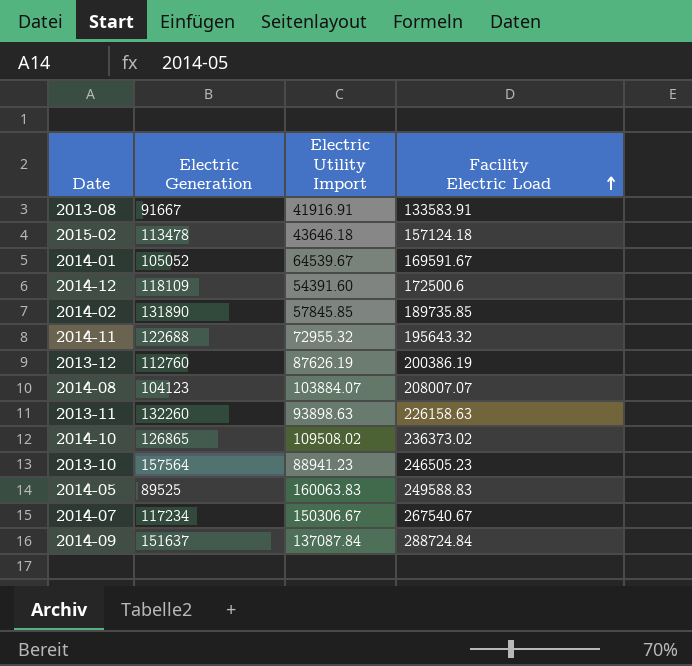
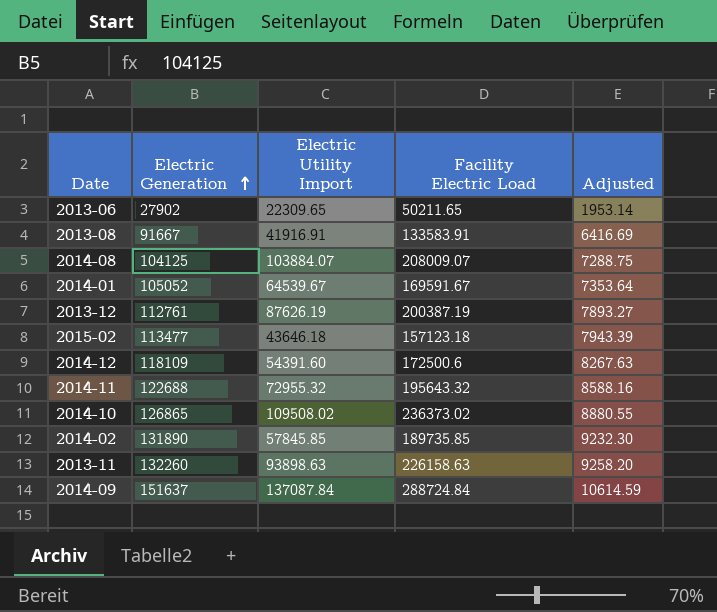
row order: Facility Electric Load ascending -> Electric Generation ascending
column Adjusted | formula: none -> [Electric Generation] * 0.07
row 2013-10: 157564 | 88941.23 | 246505.23 -> none
row 2014-05: 89525 | 160063.83 | 249588.83 -> none
row 2014-07: 117234 | 150306.67 | 267540.67 -> none
row 2013-06: none -> 27902 | 22309.65 | 50211.65 | 1953.14
2014-08 | Electric Generation: 104123 -> 104125
2014-08 | Facility Electric Load: 208007.07 -> 208009.07
2013-12 | Electric Generation: 112760 -> 112761
2013-12 | Facility Electric Load: 200386.19 -> 200387.19
2015-02 | Electric Generation: 113478 -> 113477
2015-02 | Facility Electric Load: 157124.18 -> 157123.18

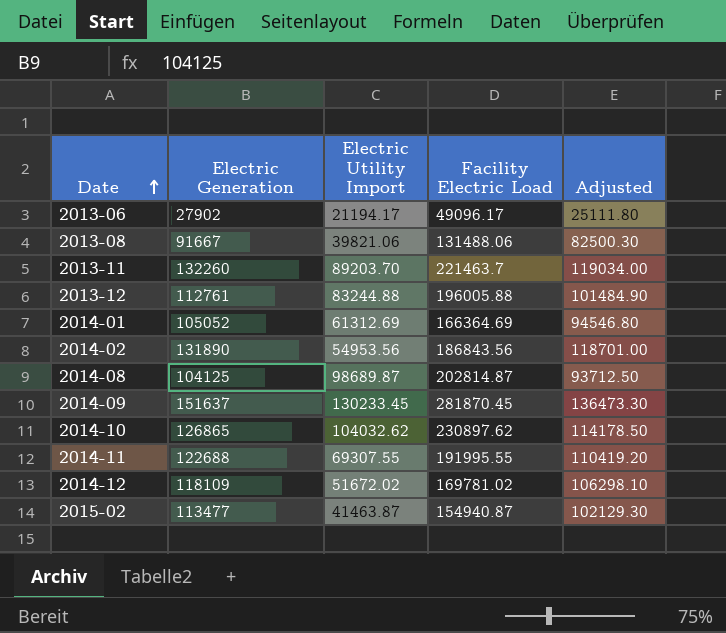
row order: Electric Generation ascending -> Date ascending
column Adjusted | formula: [Electric Generation] * 0.07 -> [Electric Generation] * 0.9
2013-06 | Electric Utility Import: 22309.65 -> 21194.17
2013-06 | Facility Electric Load: 50211.65 -> 49096.17
2013-08 | Electric Utility Import: 41916.91 -> 39821.06
2013-08 | Facility Electric Load: 133583.91 -> 131488.06
2013-11 | Electric Utility Import: 93898.63 -> 89203.70
2013-11 | Facility Electric Load: 226158.63 -> 221463.7
2013-12 | Electric Utility Import: 87626.19 -> 83244.88
2013-12 | Facility Electric Load: 200387.19 -> 196005.88
2014-01 | Electric Utility Import: 64539.67 -> 61312.69
2014-01 | Facility Electric Load: 169591.67 -> 166364.69
2014-02 | Electric Utility Import: 57845.85 -> 54953.56
2014-02 | Facility Electric Load: 189735.85 -> 186843.56
2014-08 | Electric Utility Import: 103884.07 -> 98689.87
2014-08 | Facility Electric Load: 208009.07 -> 202814.87
2014-09 | Electric Utility Import: 137087.84 -> 130233.45
2014-09 | Facility Electric Load: 288724.84 -> 281870.45
2014-10 | Electric Utility Import: 109508.02 -> 104032.62
2014-10 | Facility Electric Load: 236373.02 -> 230897.62
2014-11 | Electric Utility Import: 72955.32 -> 69307.55
2014-11 | Facility Electric Load: 195643.32 -> 191995.55
2014-12 | Electric Utility Import: 54391.60 -> 51672.02
2014-12 | Facility Electric Load: 172500.6 -> 169781.02
2015-02 | Electric Utility Import: 43646.18 -> 41463.87
2015-02 | Facility Electric Load: 157123.18 -> 154940.87

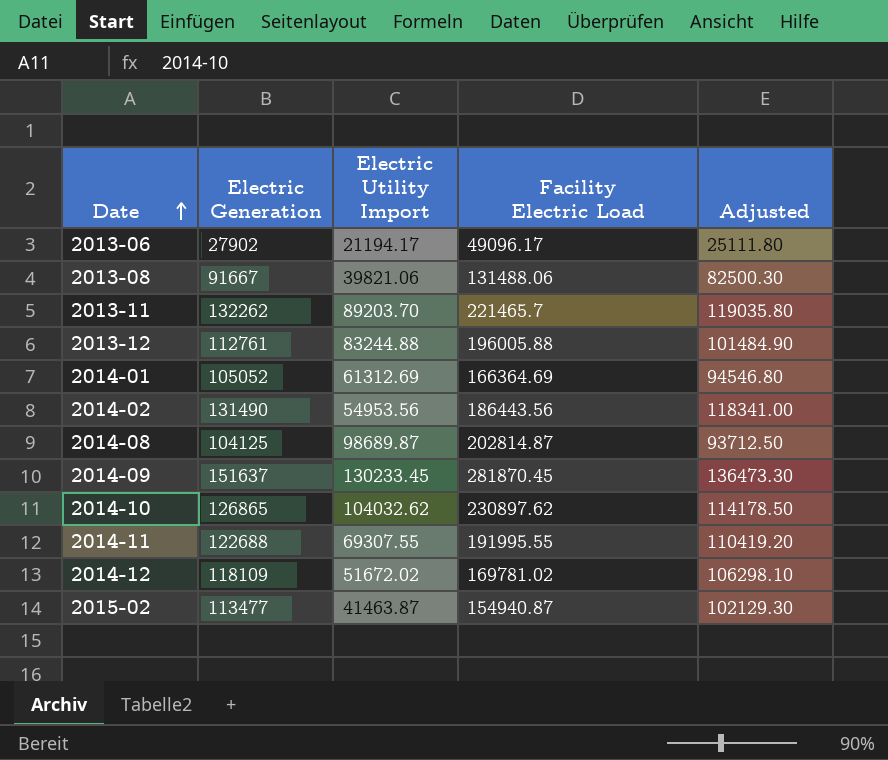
2013-11 | Electric Generation: 132260 -> 132262
2013-11 | Facility Electric Load: 221463.7 -> 221465.7
2013-11 | Adjusted: 119034.00 -> 119035.80
2014-02 | Electric Generation: 131890 -> 131490
2014-02 | Facility Electric Load: 186843.56 -> 186443.56
2014-02 | Adjusted: 118701.00 -> 118341.00

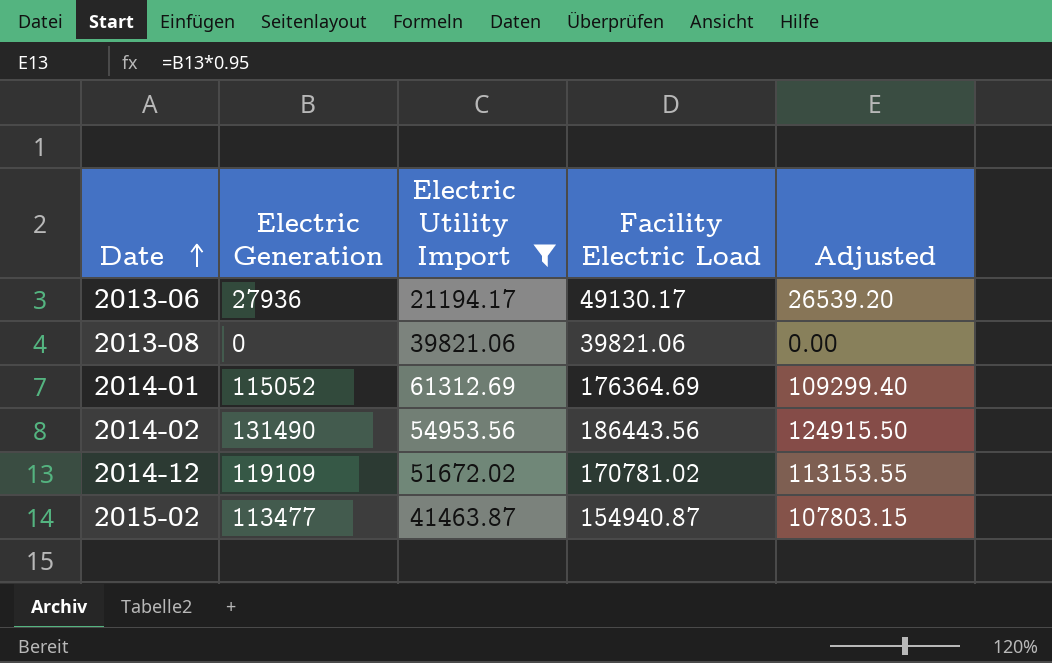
filter: none -> Electric Utility Import <= 61312.69
column Adjusted | formula: [Electric Generation] * 0.9 -> [Electric Generation] * 0.95
2013-06 | Electric Generation: 27902 -> 27936
2013-06 | Facility Electric Load: 49096.17 -> 49130.17
2013-08 | Electric Generation: 91667 -> 0
2013-08 | Facility Electric Load: 131488.06 -> 39821.06
2014-01 | Electric Generation: 105052 -> 115052
2014-01 | Facility Electric Load: 166364.69 -> 176364.69
2014-12 | Electric Generation: 118109 -> 119109
2014-12 | Facility Electric Load: 169781.02 -> 170781.02

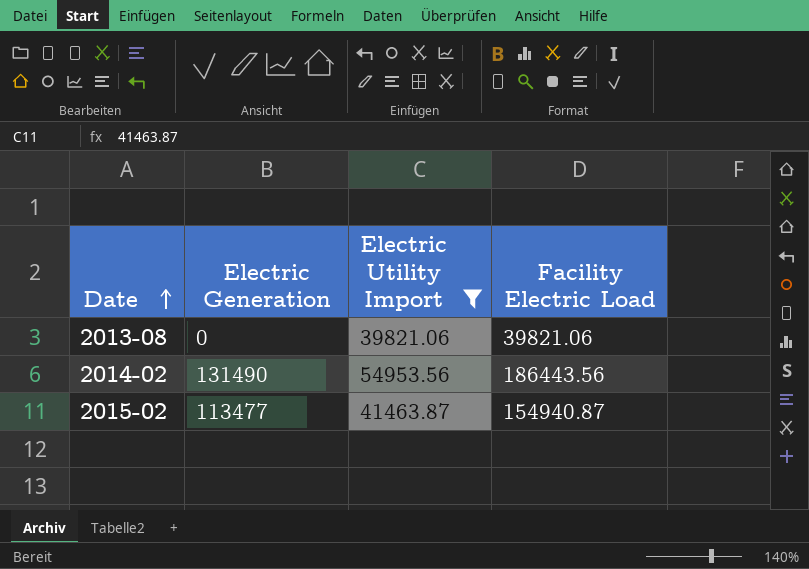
column Adjusted | formula: [Electric Generation] * 0.95 -> none
row 2013-06: 27936 | 21194.17 | 49130.17 | 26539.20 -> none
row 2014-01: 115052 | 61312.69 | 176364.69 | 109299.40 -> none
row 2014-12: 119109 | 51672.02 | 170781.02 | 113153.55 -> none

